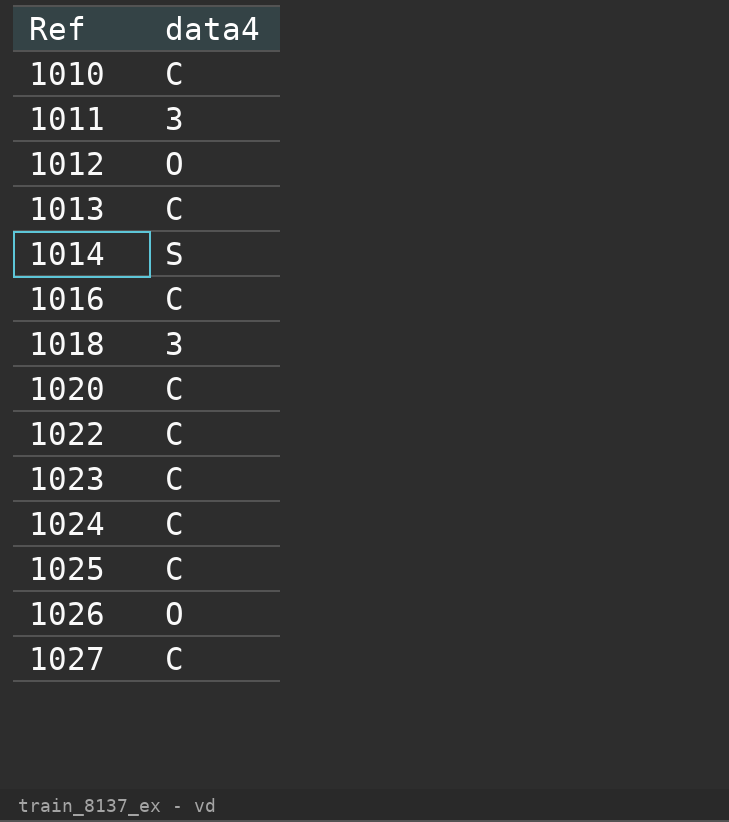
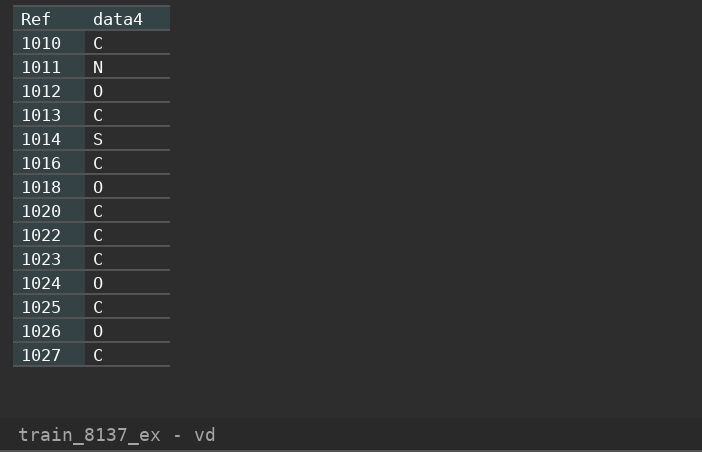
1011 | data4: 3 -> N
1018 | data4: 3 -> O
1024 | data4: C -> O

